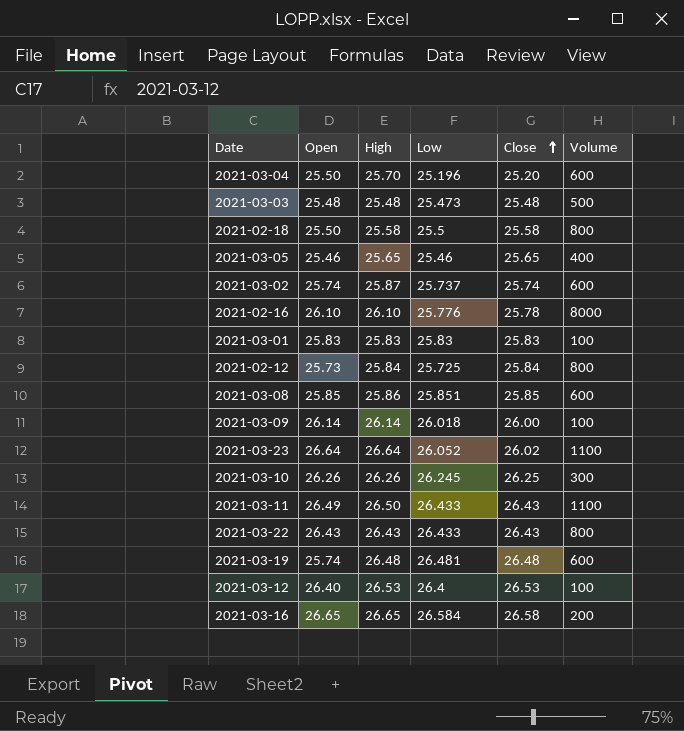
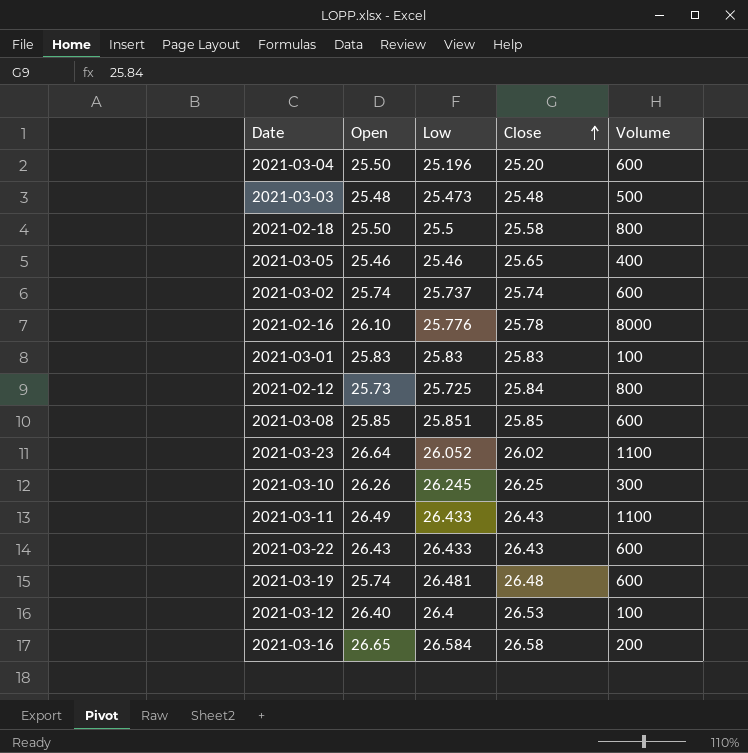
column High | position: 3 -> none
row 2021-03-09: 26.14 | 26.14 | 26.018 | 26.00 | 100 -> none
2021-03-22 | Volume: 800 -> 600

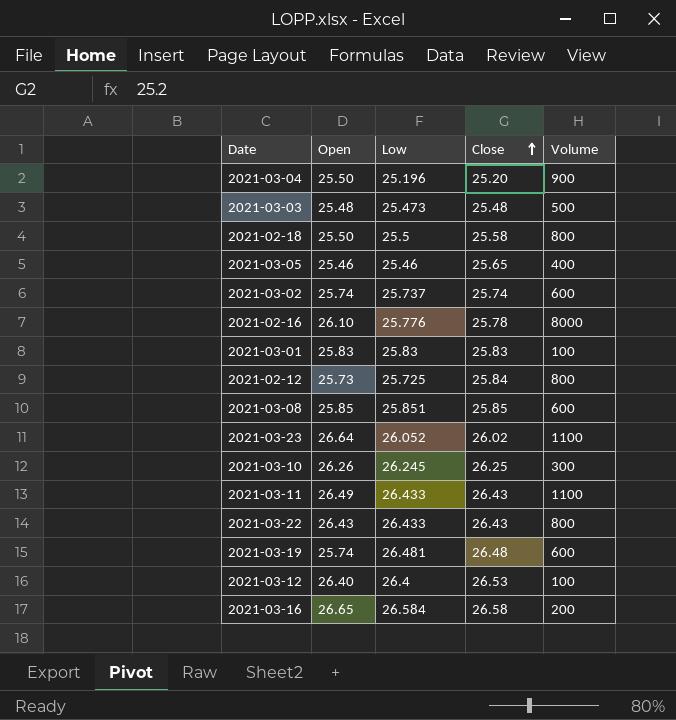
2021-03-04 | Volume: 600 -> 900
2021-03-22 | Volume: 600 -> 800

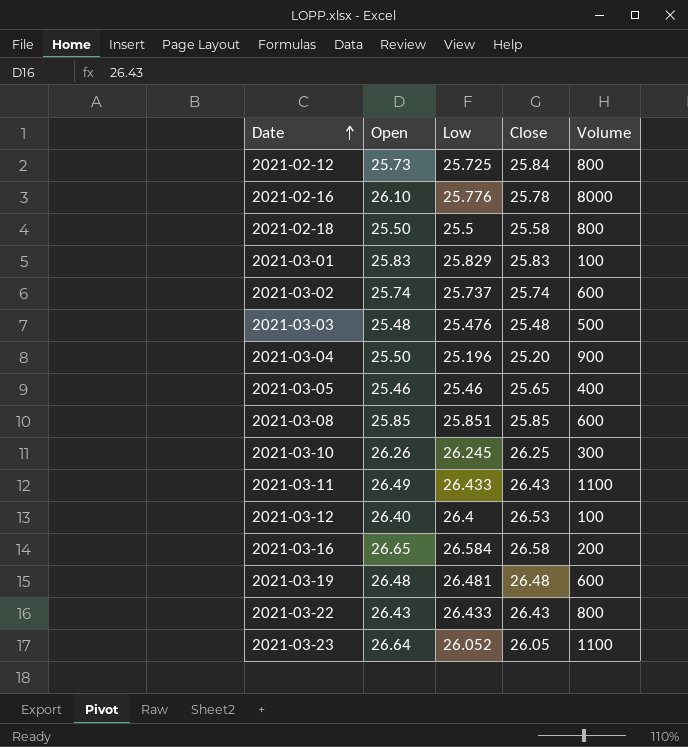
row order: Close ascending -> Date ascending
2021-03-01 | Low: 25.83 -> 25.829
2021-03-03 | Low: 25.473 -> 25.476
2021-03-19 | Open: 25.74 -> 26.48
2021-03-23 | Close: 26.02 -> 26.05

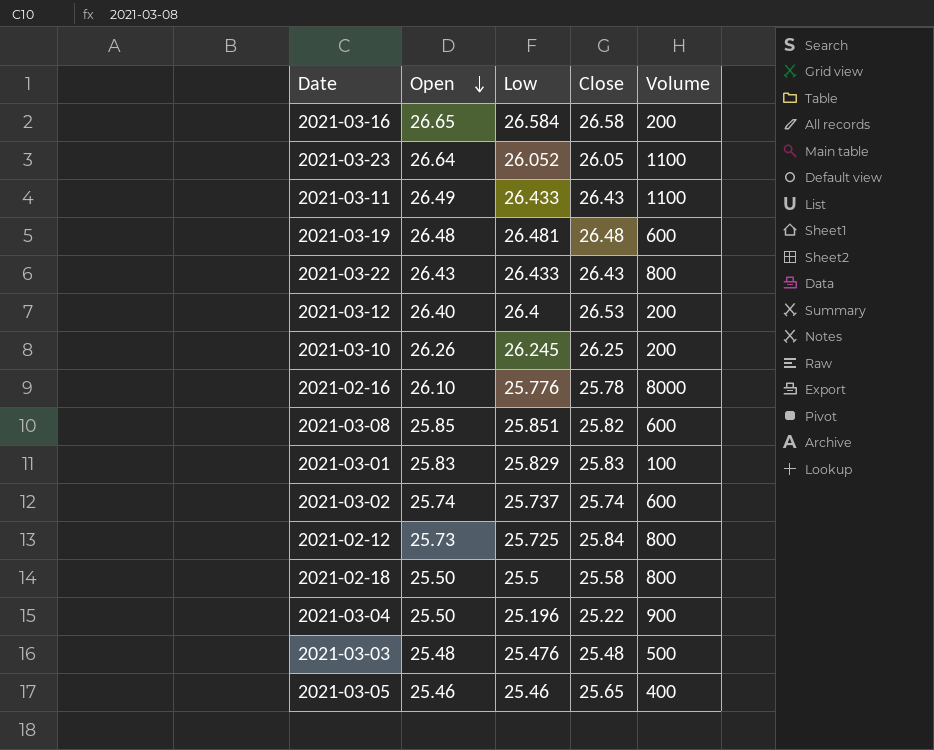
row order: Date ascending -> Open descending
2021-03-12 | Volume: 100 -> 200
2021-03-10 | Volume: 300 -> 200
2021-03-08 | Close: 25.85 -> 25.82
2021-03-04 | Close: 25.20 -> 25.22

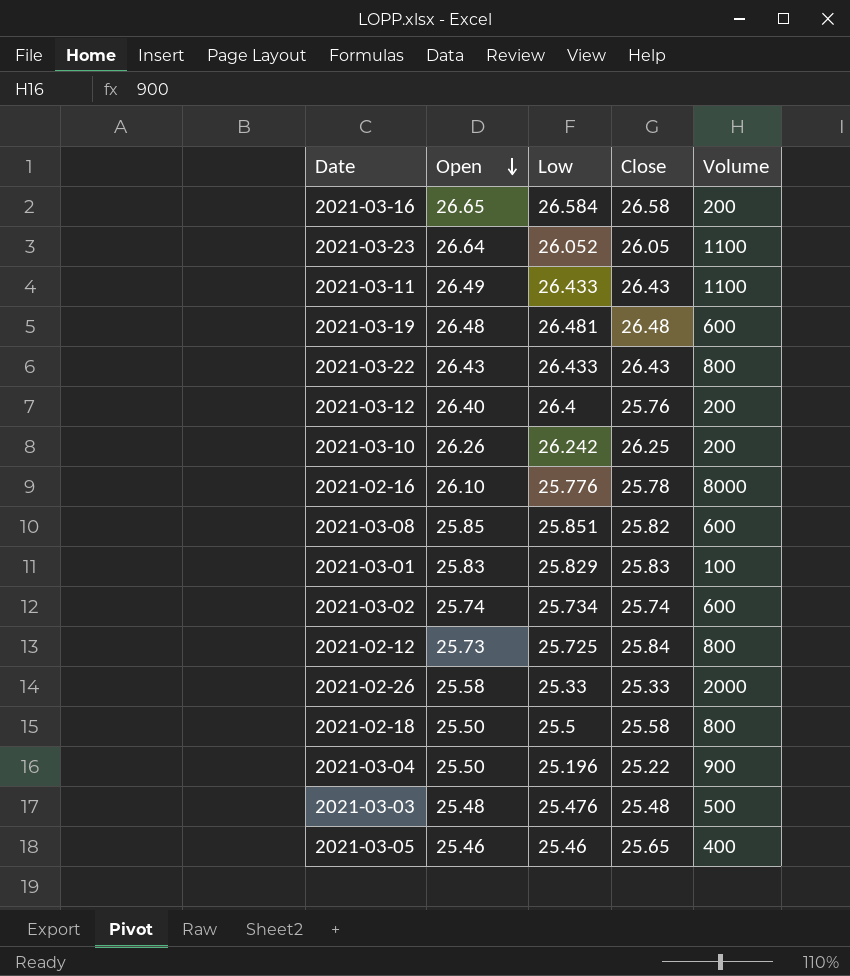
2021-03-12 | Close: 26.53 -> 25.76
2021-03-10 | Low: 26.245 -> 26.242
2021-03-02 | Low: 25.737 -> 25.734
row 2021-02-26: none -> 25.58 | 25.33 | 25.33 | 2000

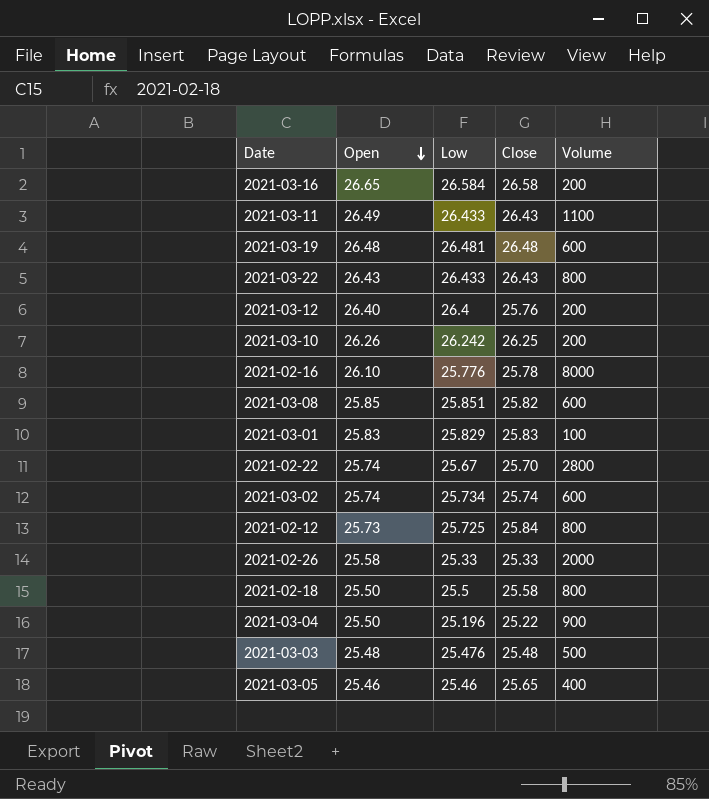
row 2021-03-23: 26.64 | 26.052 | 26.05 | 1100 -> none
row 2021-02-22: none -> 25.74 | 25.67 | 25.70 | 2800

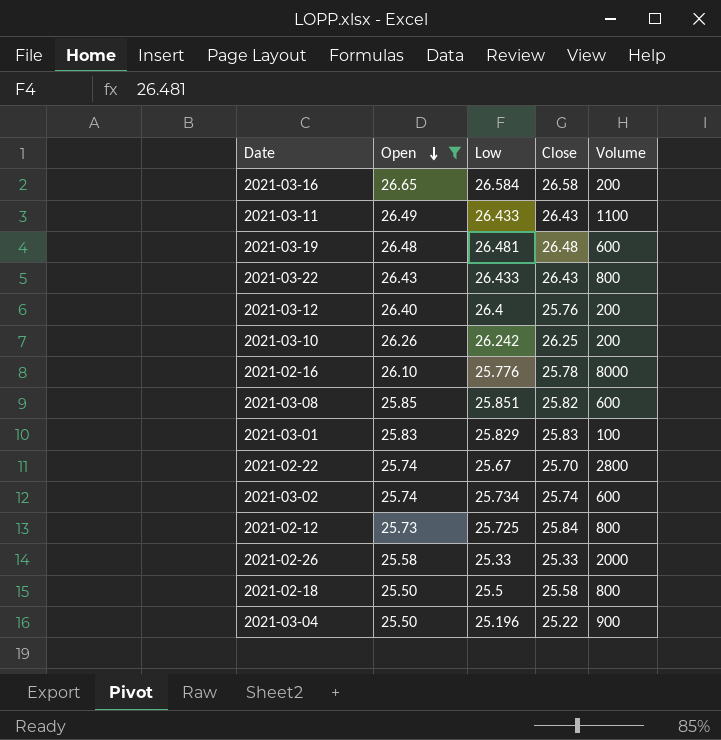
filter: none -> Open >= 25.50

